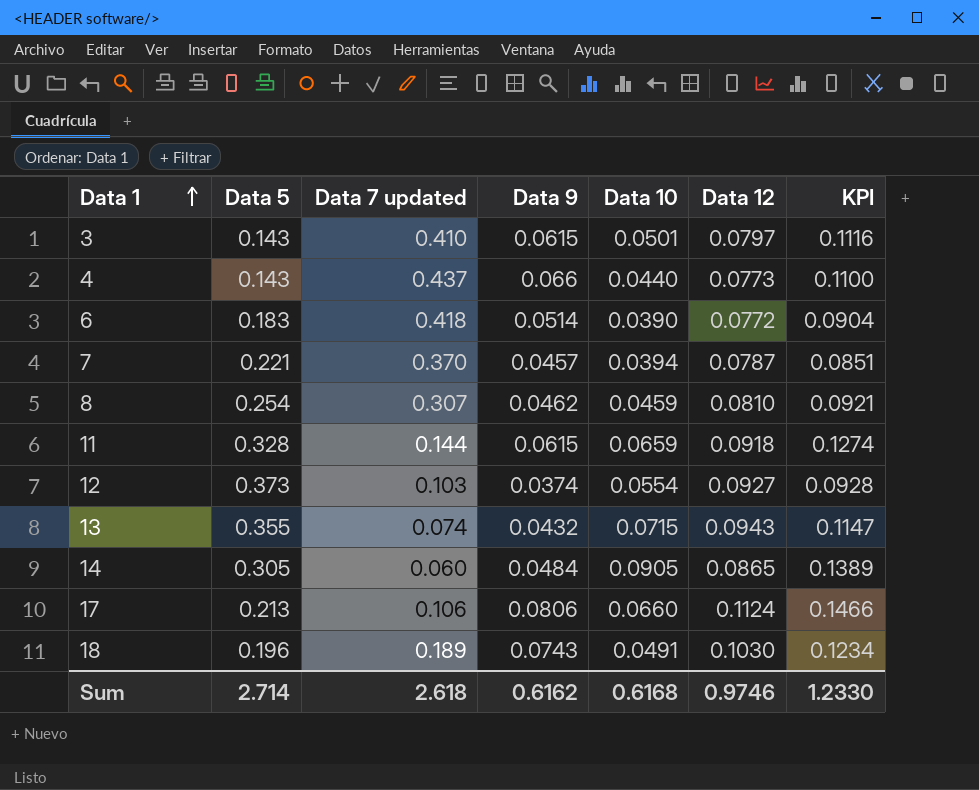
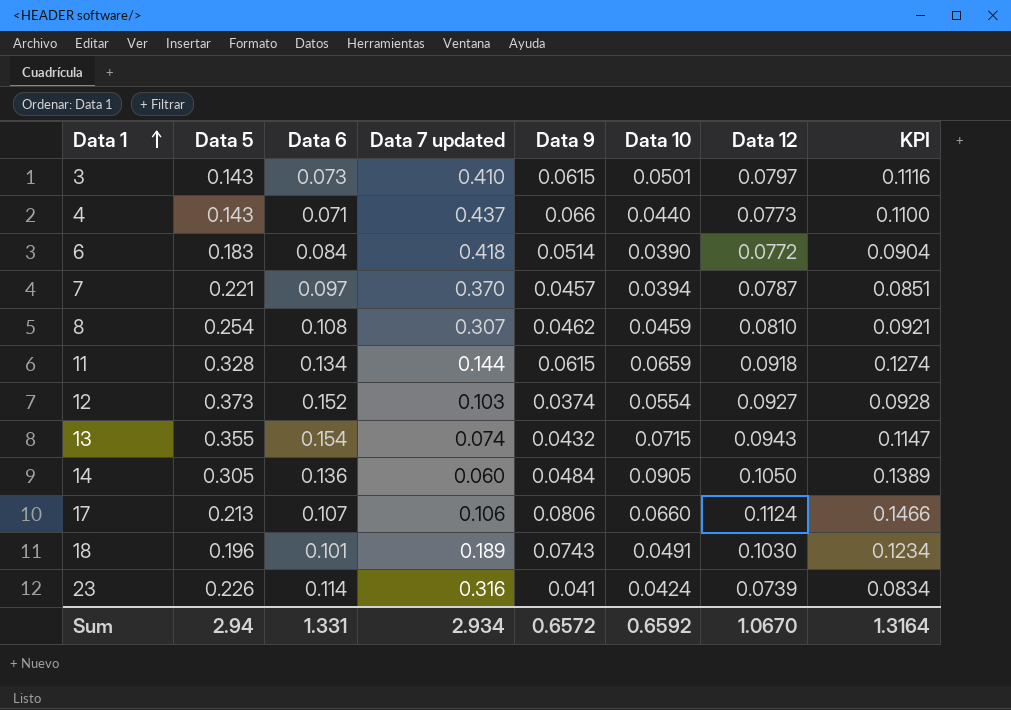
column Data 6 | position: none -> 3
14 | Data 12: 0.0865 -> 0.1050
row 23: none -> 0.226 | 0.114 | 0.316 | 0.041 | 0.0424 | 0.0739 | 0.0834
Sum | Data 5: 2.714 -> 2.94
Sum | Data 7 updated: 2.618 -> 2.934
Sum | Data 9: 0.6162 -> 0.6572
Sum | Data 10: 0.6168 -> 0.6592
Sum | Data 12: 0.9746 -> 1.0670
Sum | KPI: 1.2330 -> 1.3164

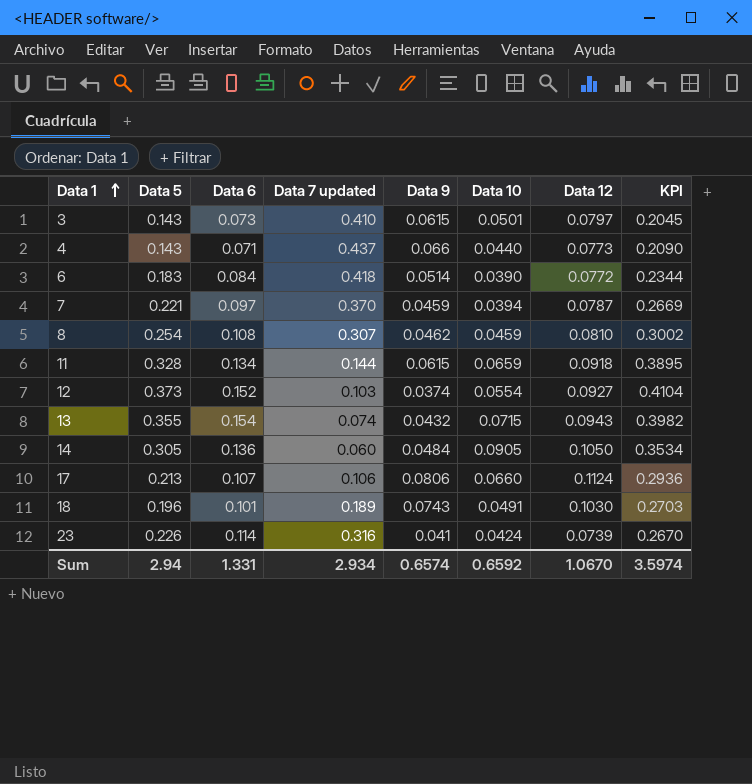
column KPI | formula: [Data 9] + [Data 10] -> [Data 5] + [Data 9]
7 | Data 9: 0.0457 -> 0.0459
Sum | Data 9: 0.6572 -> 0.6574
Sum | KPI: 1.3164 -> 3.5974

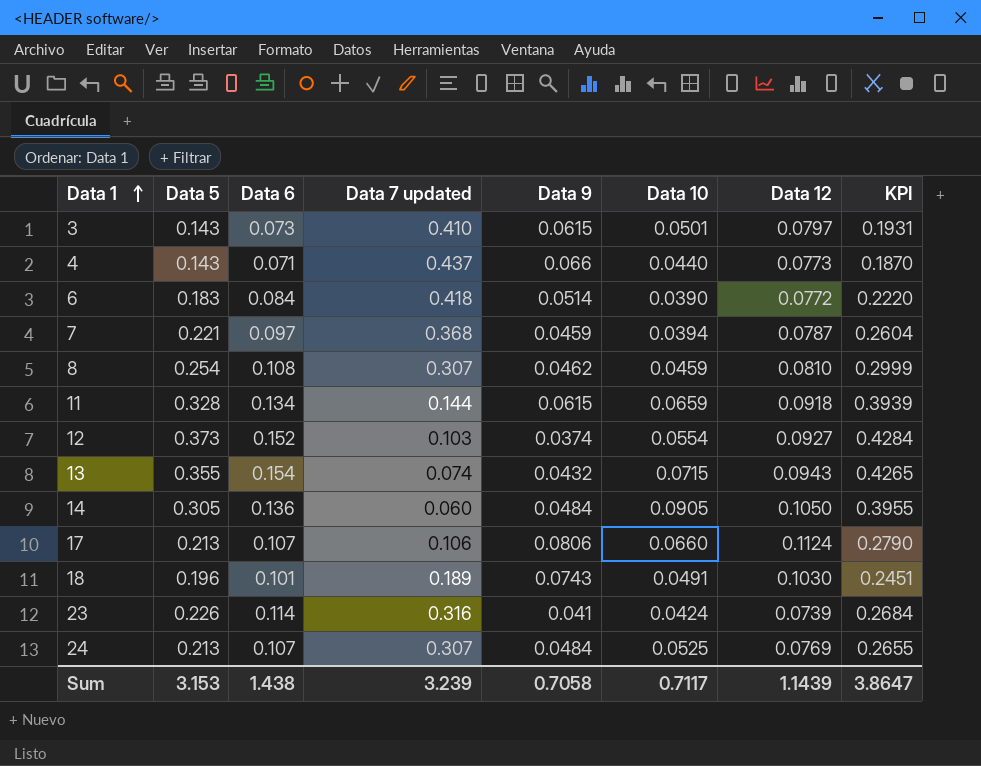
column KPI | formula: [Data 5] + [Data 9] -> [Data 5] + [Data 10]
7 | Data 7 updated: 0.370 -> 0.368
row 24: none -> 0.213 | 0.107 | 0.307 | 0.0484 | 0.0525 | 0.0769 | 0.2655
Sum | Data 5: 2.94 -> 3.153
Sum | Data 6: 1.331 -> 1.438
Sum | Data 7 updated: 2.934 -> 3.239
Sum | Data 9: 0.6574 -> 0.7058
Sum | Data 10: 0.6592 -> 0.7117
Sum | Data 12: 1.0670 -> 1.1439
Sum | KPI: 3.5974 -> 3.8647

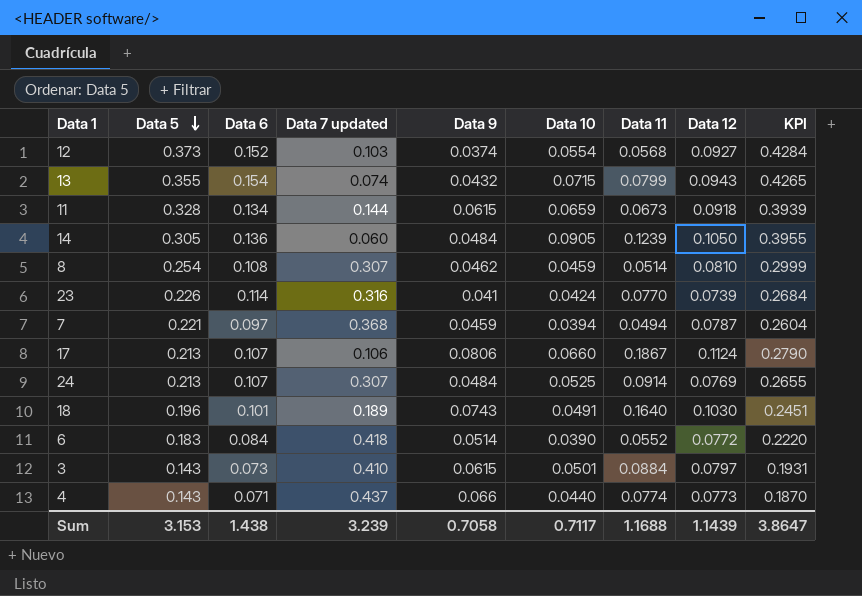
row order: Data 1 ascending -> Data 5 descending
column Data 11 | position: none -> 7

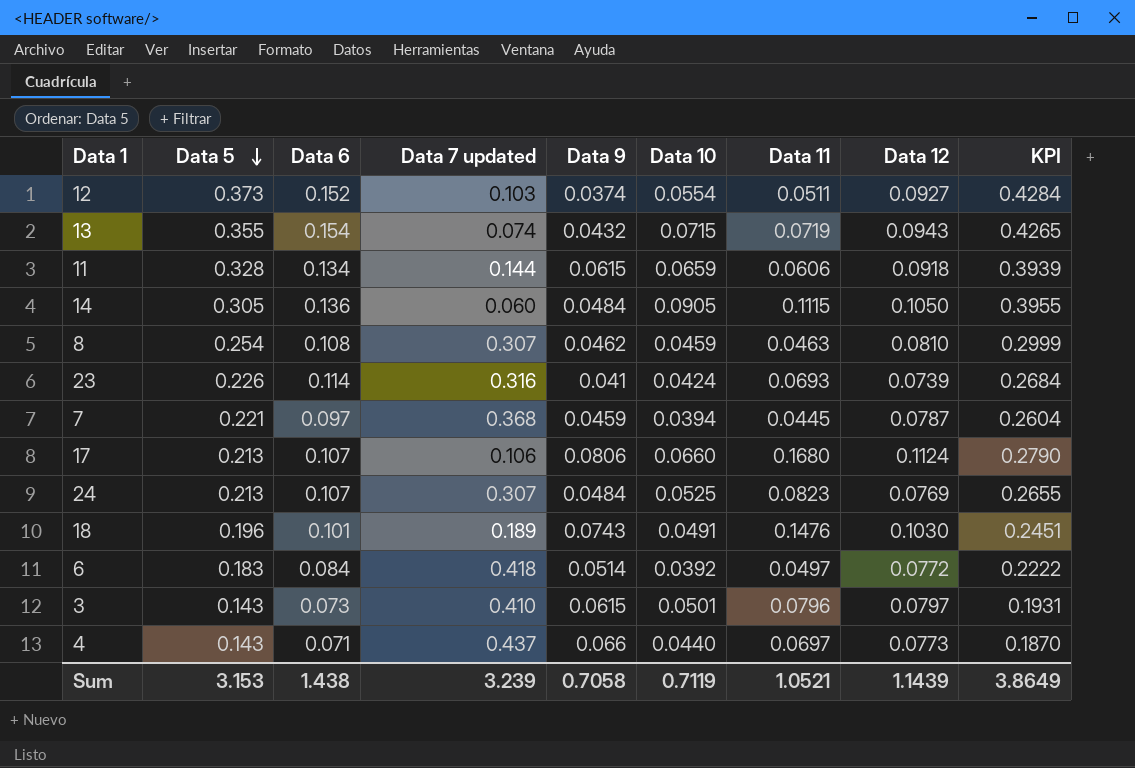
12 | Data 11: 0.0568 -> 0.0511
13 | Data 11: 0.0799 -> 0.0719
11 | Data 11: 0.0673 -> 0.0606
14 | Data 11: 0.1239 -> 0.1115
8 | Data 11: 0.0514 -> 0.0463
23 | Data 11: 0.0770 -> 0.0693
7 | Data 11: 0.0494 -> 0.0445
17 | Data 11: 0.1867 -> 0.1680
24 | Data 11: 0.0914 -> 0.0823
18 | Data 11: 0.1640 -> 0.1476
6 | Data 10: 0.0390 -> 0.0392
6 | Data 11: 0.0552 -> 0.0497
6 | KPI: 0.2220 -> 0.2222
3 | Data 11: 0.0884 -> 0.0796
4 | Data 11: 0.0774 -> 0.0697
Sum | Data 10: 0.7117 -> 0.7119
Sum | Data 11: 1.1688 -> 1.0521
Sum | KPI: 3.8647 -> 3.8649

